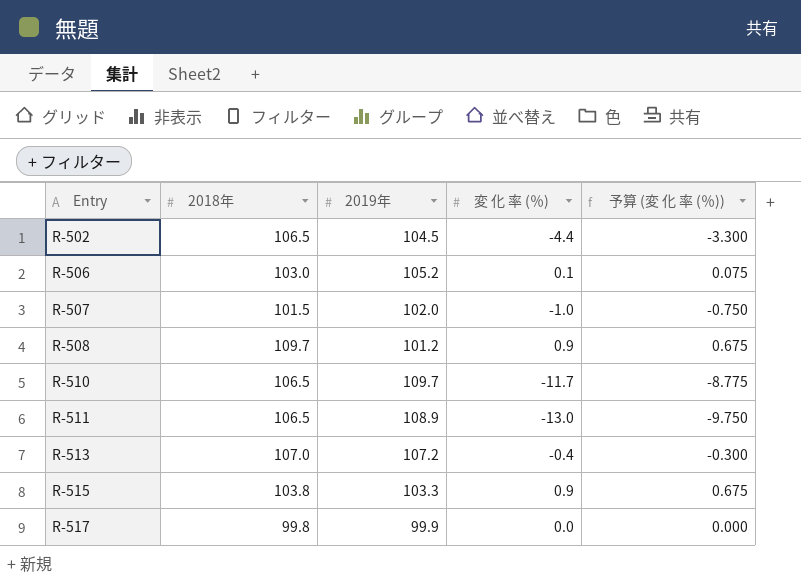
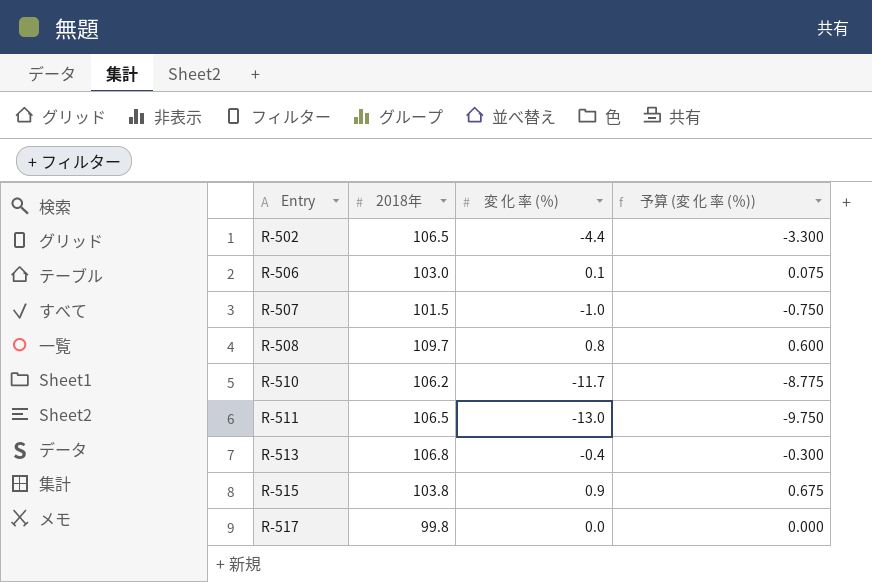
column 2019年 | position: 3 -> none
R-508 | 変 化 率 (％): 0.9 -> 0.8
R-508 | 予算 (変 化 率 (％)): 0.675 -> 0.600
R-510 | 2018年: 106.5 -> 106.2
R-513 | 2018年: 107.0 -> 106.8

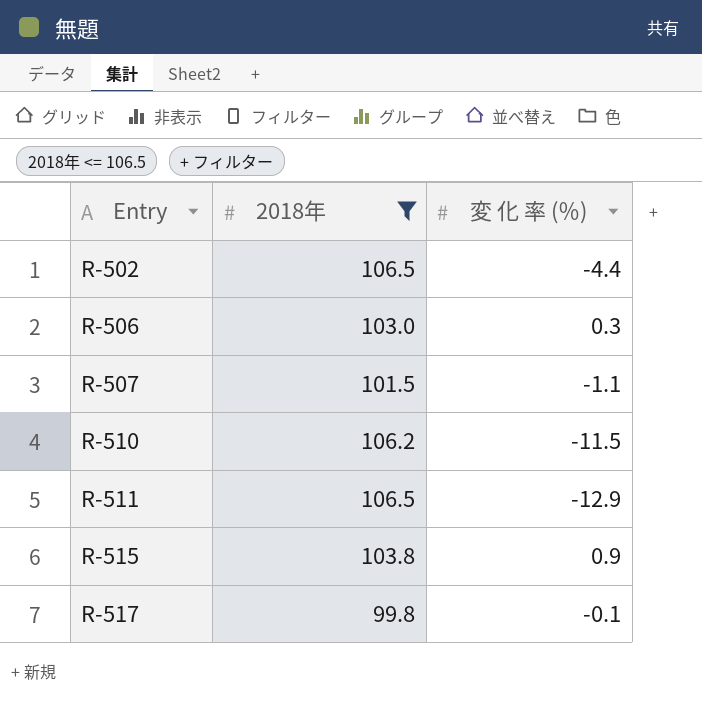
filter: none -> 2018年 <= 106.5
column 予算 (変 化 率 (％)) | formula: [変 化 率 (％)] * 0.75 -> none
R-506 | 変 化 率 (％): 0.1 -> 0.3
R-507 | 変 化 率 (％): -1.0 -> -1.1
R-510 | 変 化 率 (％): -11.7 -> -11.5
R-511 | 変 化 率 (％): -13.0 -> -12.9
R-517 | 変 化 率 (％): 0.0 -> -0.1

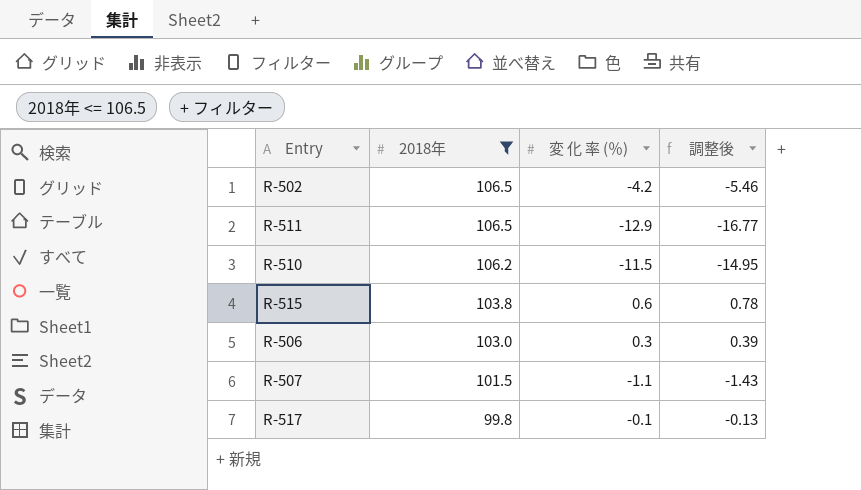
row order: Entry ascending -> 2018年 descending
column 調整後 | formula: none -> [変 化 率 (％)] * 1.3
R-502 | 変 化 率 (％): -4.4 -> -4.2
R-515 | 変 化 率 (％): 0.9 -> 0.6

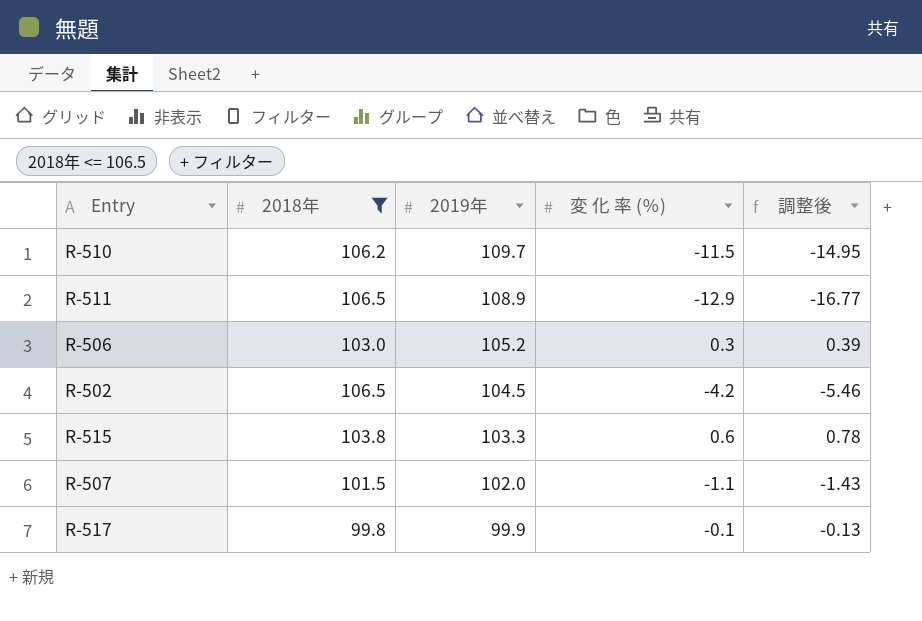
row order: 2018年 descending -> 2019年 descending
column 2019年 | position: none -> 3

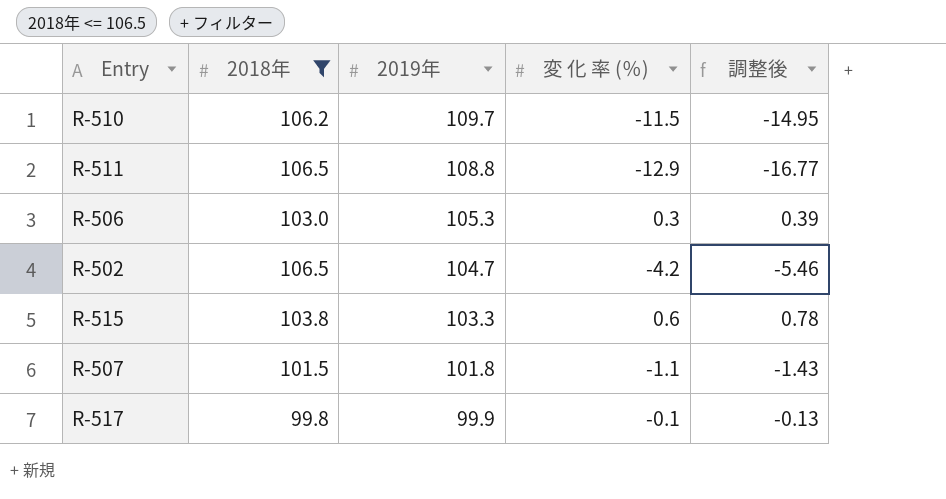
R-511 | 2019年: 108.9 -> 108.8
R-506 | 2019年: 105.2 -> 105.3
R-502 | 2019年: 104.5 -> 104.7
R-507 | 2019年: 102.0 -> 101.8

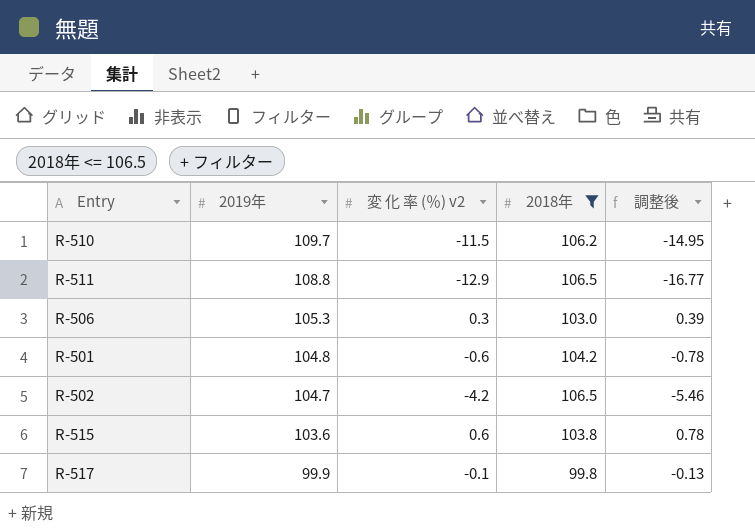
column name: 変 化 率 (％) -> 変 化 率 (％) v2
column 2018年 | position: 2 -> 4
row R-507: 101.5 | 101.8 | -1.1 | -1.43 -> none
row R-501: none -> 104.8 | -0.6 | 104.2 | -0.78
R-515 | 2019年: 103.3 -> 103.6

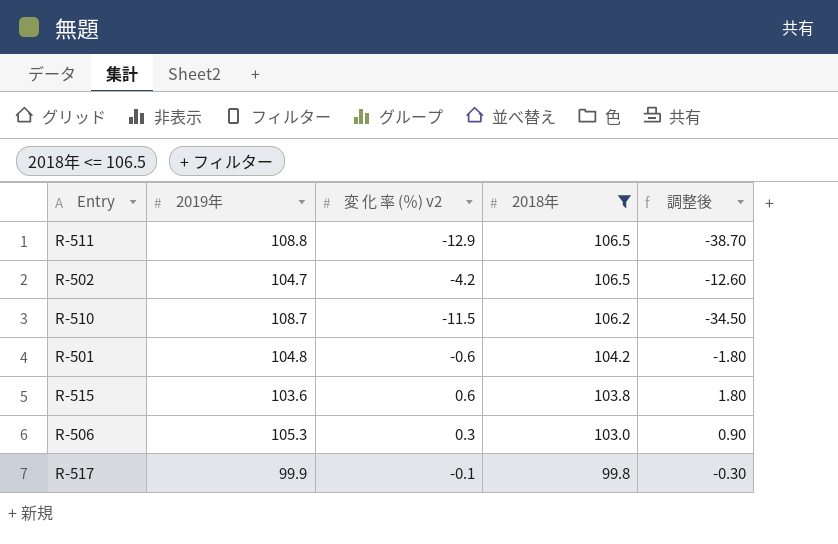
row order: 2019年 descending -> 2018年 descending
column 調整後 | formula: [変 化 率 (％) v2] * 1.3 -> [変 化 率 (％) v2] * 3
R-510 | 2019年: 109.7 -> 108.7

